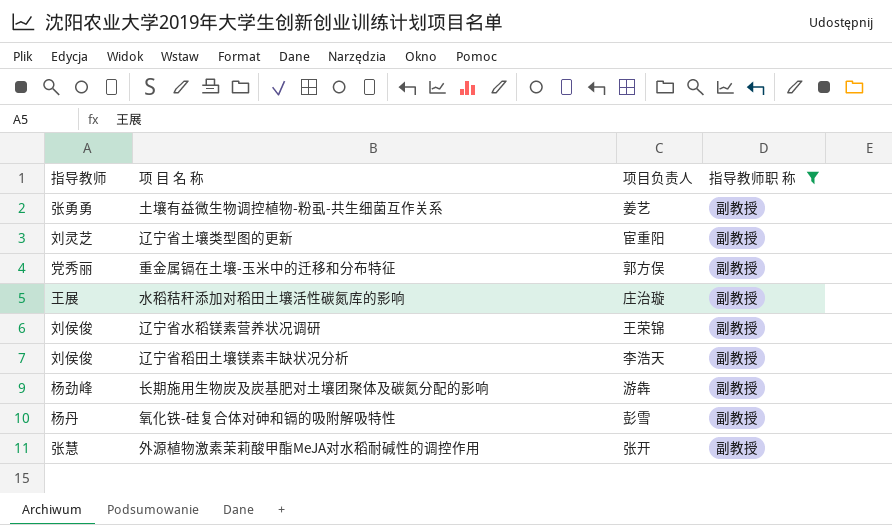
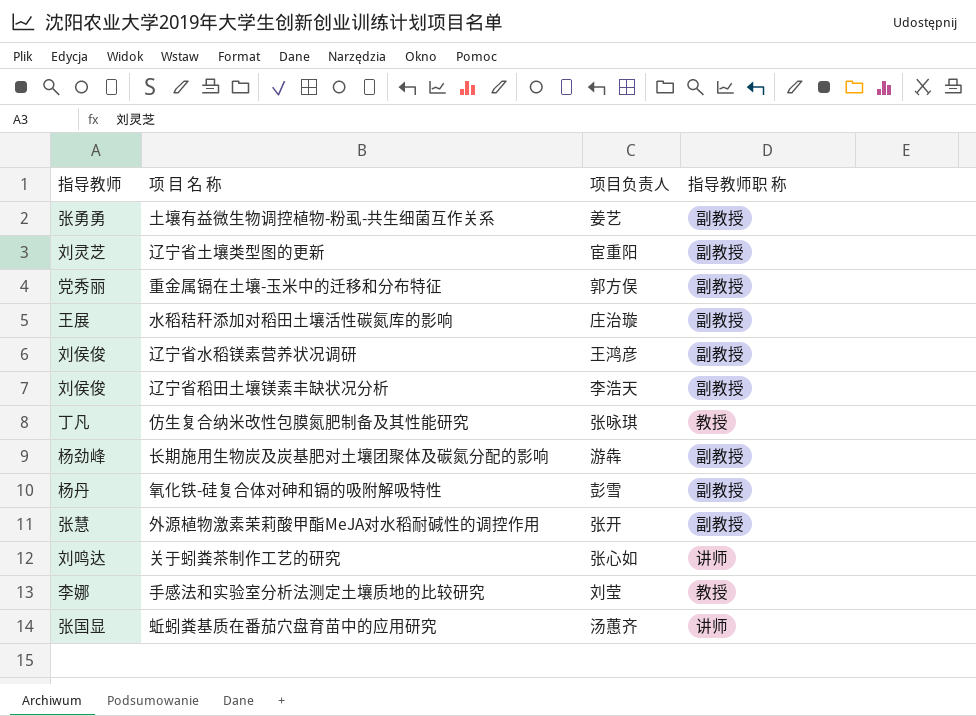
filter: 指导教师职 称 = 副教授 -> none
辽宁省水稻镁素营养状况调研 | 项目负责人: 王荣锦 -> 王鸿彦

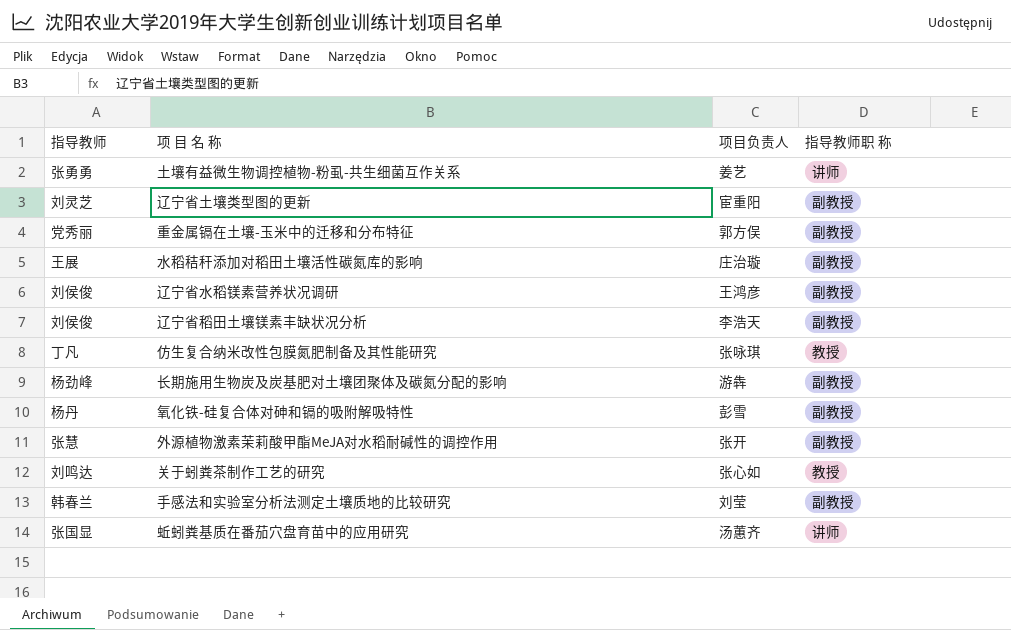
土壤有益微生物调控植物-粉虱-共生细菌互作关系 | 指导教师职 称: 副教授 -> 讲师
关于蚓粪茶制作工艺的研究 | 指导教师职 称: 讲师 -> 教授
手感法和实验室分析法测定土壤质地的比较研究 | 指导教师: 李娜 -> 韩春兰
手感法和实验室分析法测定土壤质地的比较研究 | 指导教师职 称: 教授 -> 副教授

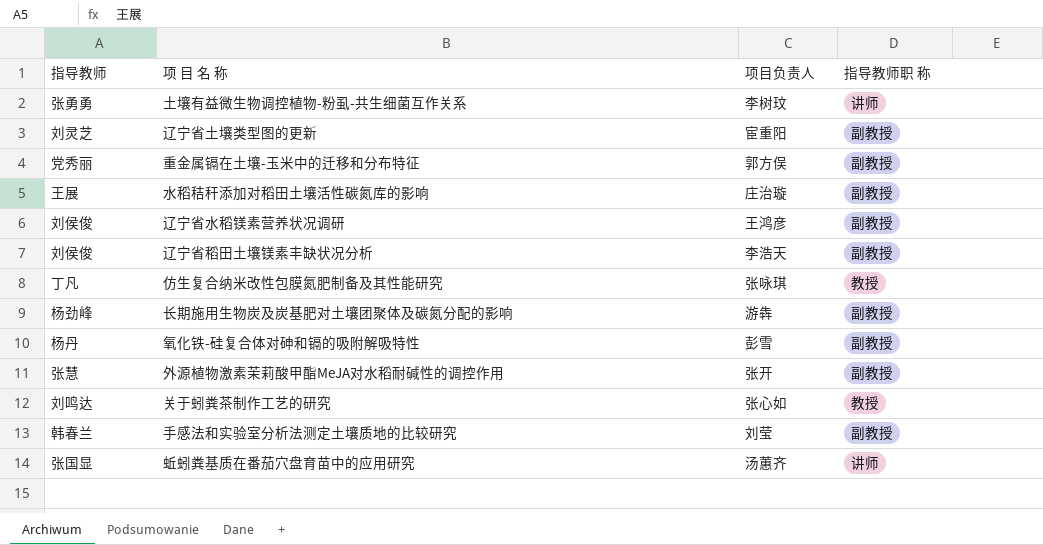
土壤有益微生物调控植物-粉虱-共生细菌互作关系 | 项目负责人: 姜艺 -> 李树玟

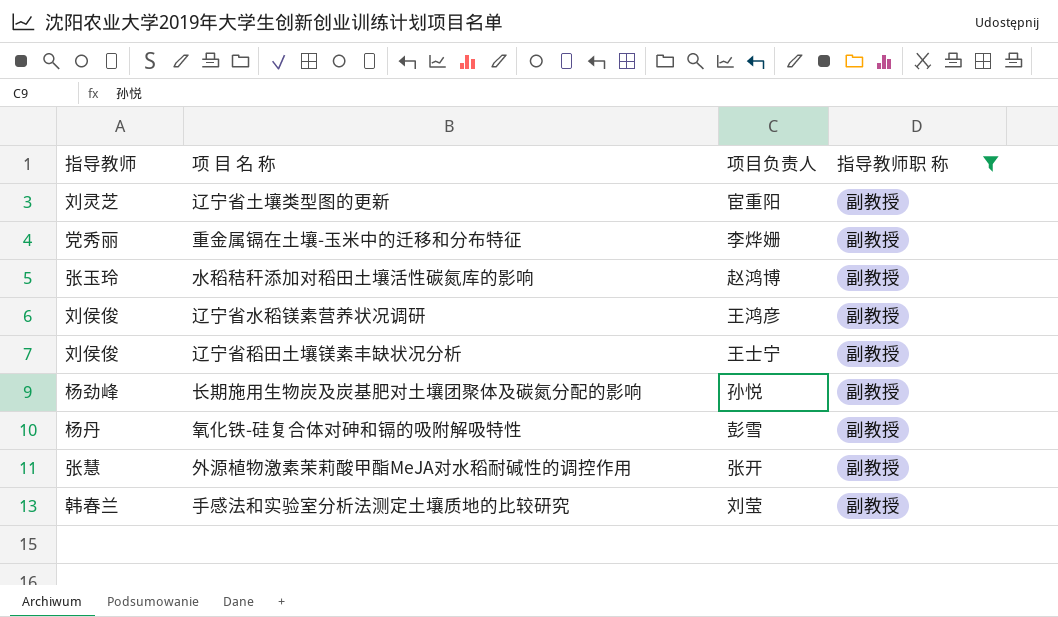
filter: none -> 指导教师职 称 = 副教授
重金属镉在土壤-玉米中的迁移和分布特征 | 项目负责人: 郭方俣 -> 李烨姗
水稻秸秆添加对稻田土壤活性碳氮库的影响 | 指导教师: 王展 -> 张玉玲
水稻秸秆添加对稻田土壤活性碳氮库的影响 | 项目负责人: 庄治璇 -> 赵鸿博
辽宁省稻田土壤镁素丰缺状况分析 | 项目负责人: 李浩天 -> 王士宁
长期施用生物炭及炭基肥对土壤团聚体及碳氮分配的影响 | 项目负责人: 游犇 -> 孙悦

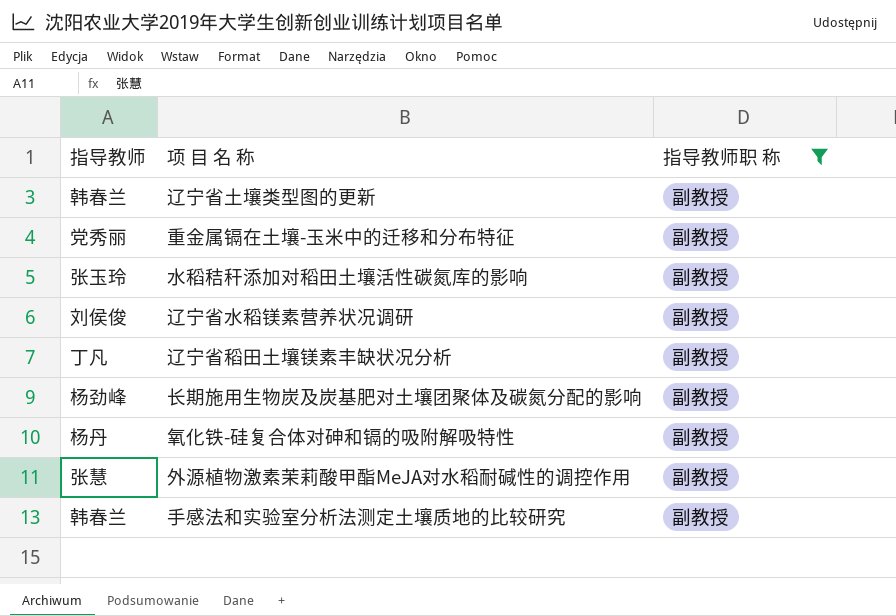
column 项目负责人 | position: 3 -> none
辽宁省土壤类型图的更新 | 指导教师: 刘灵芝 -> 韩春兰
辽宁省稻田土壤镁素丰缺状况分析 | 指导教师: 刘侯俊 -> 丁凡

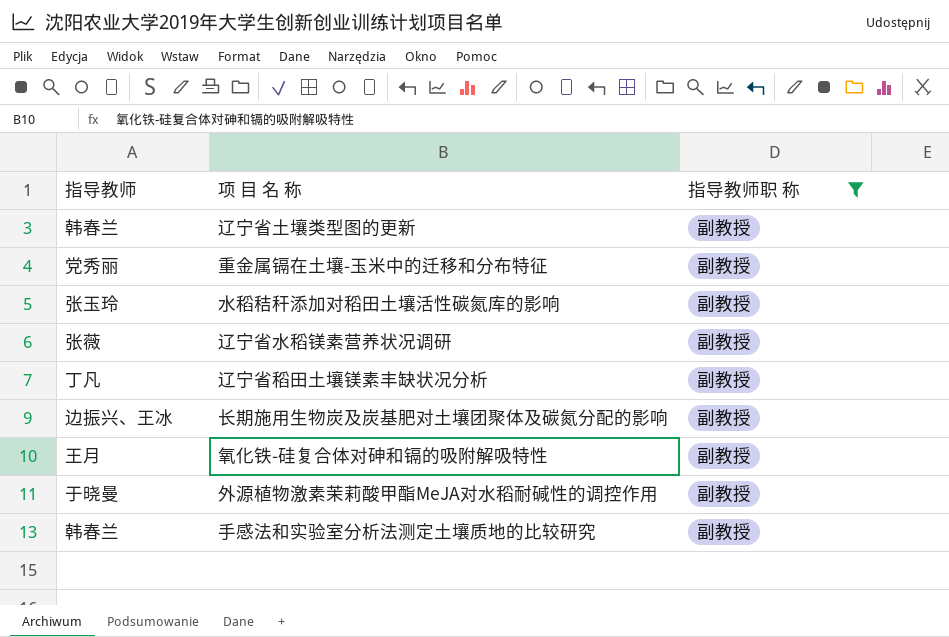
辽宁省水稻镁素营养状况调研 | 指导教师: 刘侯俊 -> 张薇
长期施用生物炭及炭基肥对土壤团聚体及碳氮分配的影响 | 指导教师: 杨劲峰 -> 边振兴、王冰
氧化铁-硅复合体对砷和镉的吸附解吸特性 | 指导教师: 杨丹 -> 王月
外源植物激素茉莉酸甲酯MeJA对水稻耐碱性的调控作用 | 指导教师: 张慧 -> 于晓曼

